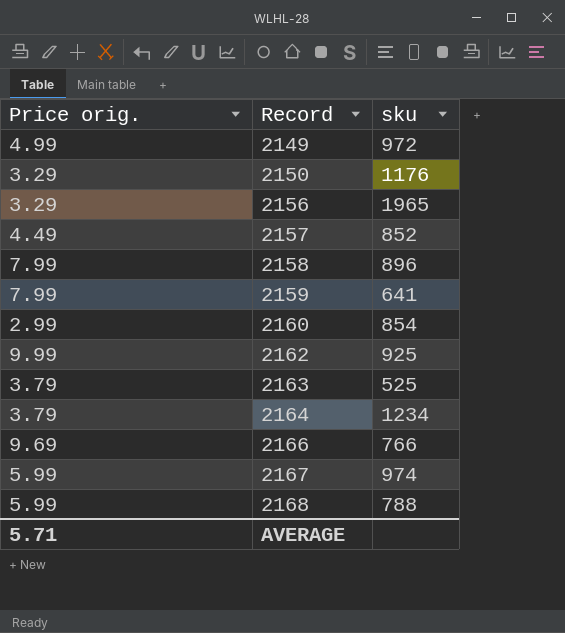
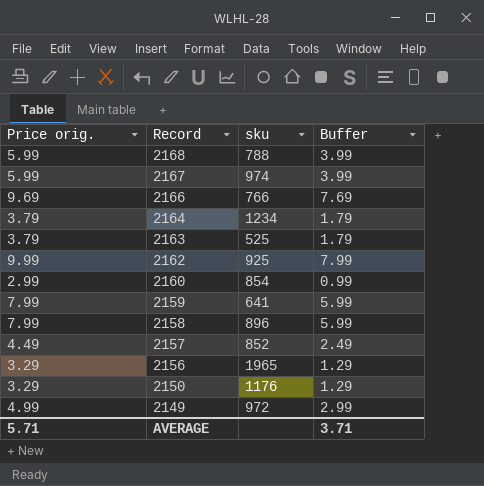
row order: Record ascending -> Record descending
column Buffer | formula: none -> [Price orig.] - 2

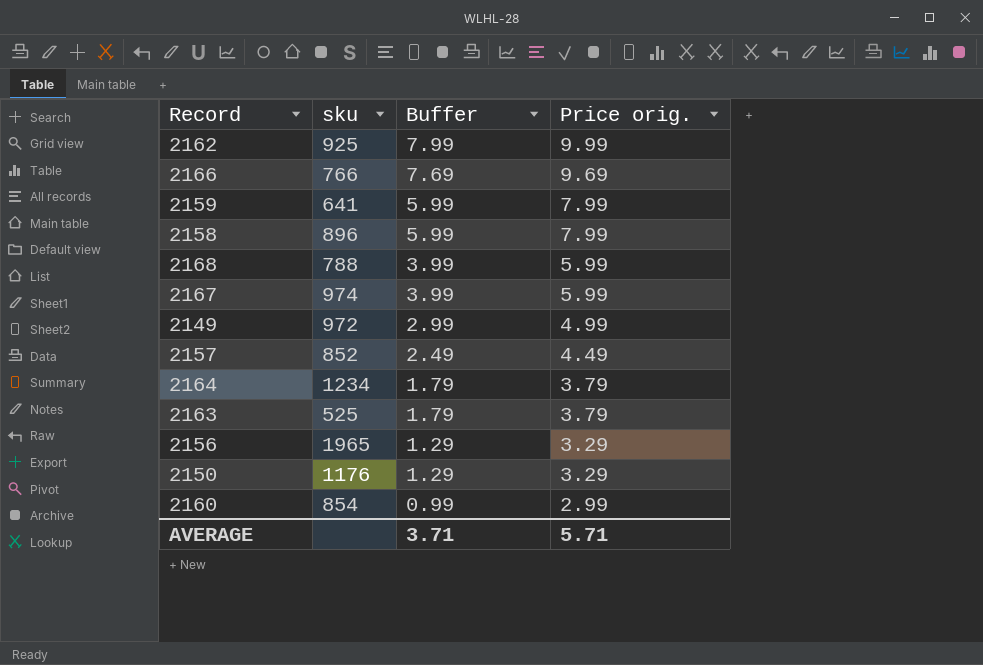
row order: Record descending -> Buffer descending
column Price orig. | position: 1 -> 4

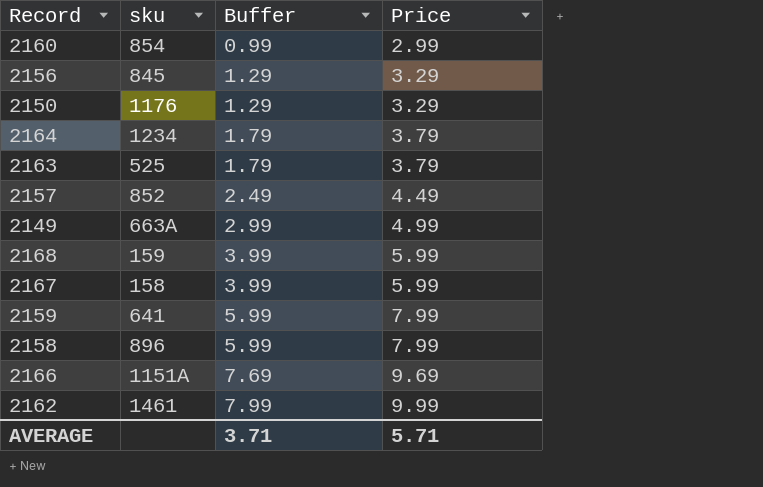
row order: Buffer descending -> Buffer ascending
column name: Price orig. -> Price
2156 | sku: 1965 -> 845
2149 | sku: 972 -> 663A
2168 | sku: 788 -> 159
2167 | sku: 974 -> 158
2166 | sku: 766 -> 1151A
2162 | sku: 925 -> 1461

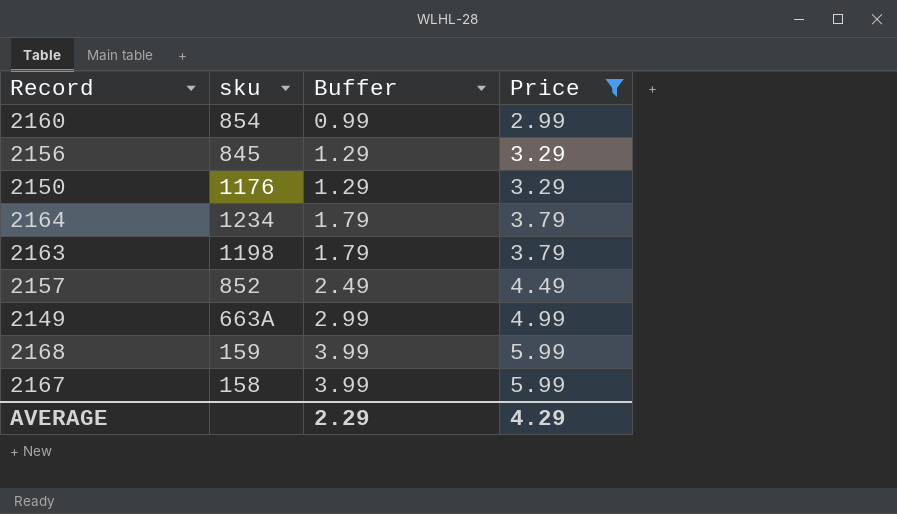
filter: none -> Price <= 5.99
2163 | sku: 525 -> 1198
AVERAGE | Buffer: 3.71 -> 2.29
AVERAGE | Price: 5.71 -> 4.29

